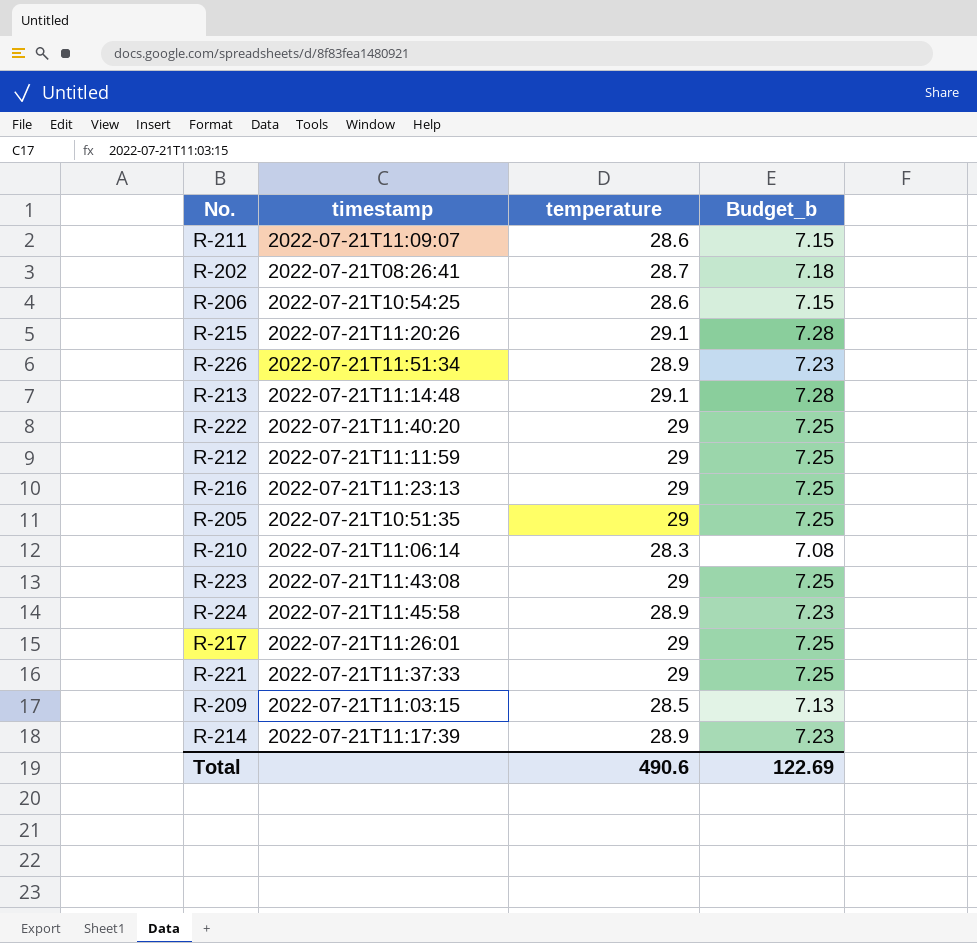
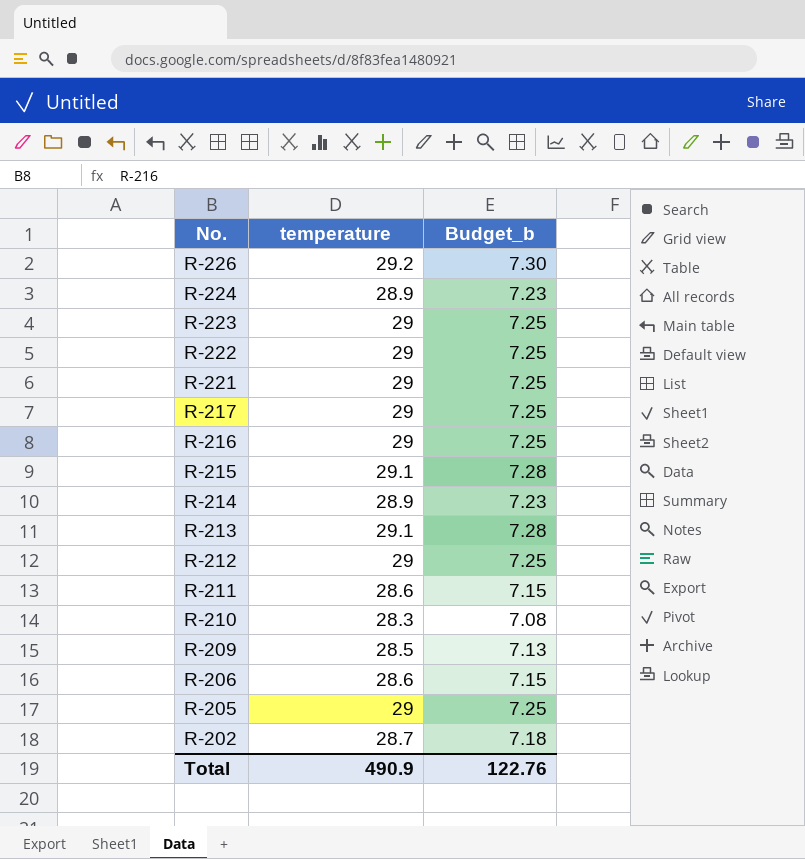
row order: none -> No. descending
column timestamp | position: 2 -> none
R-226 | temperature: 28.9 -> 29.2
R-226 | Budget_b: 7.23 -> 7.30
Total | temperature: 490.6 -> 490.9
Total | Budget_b: 122.69 -> 122.76

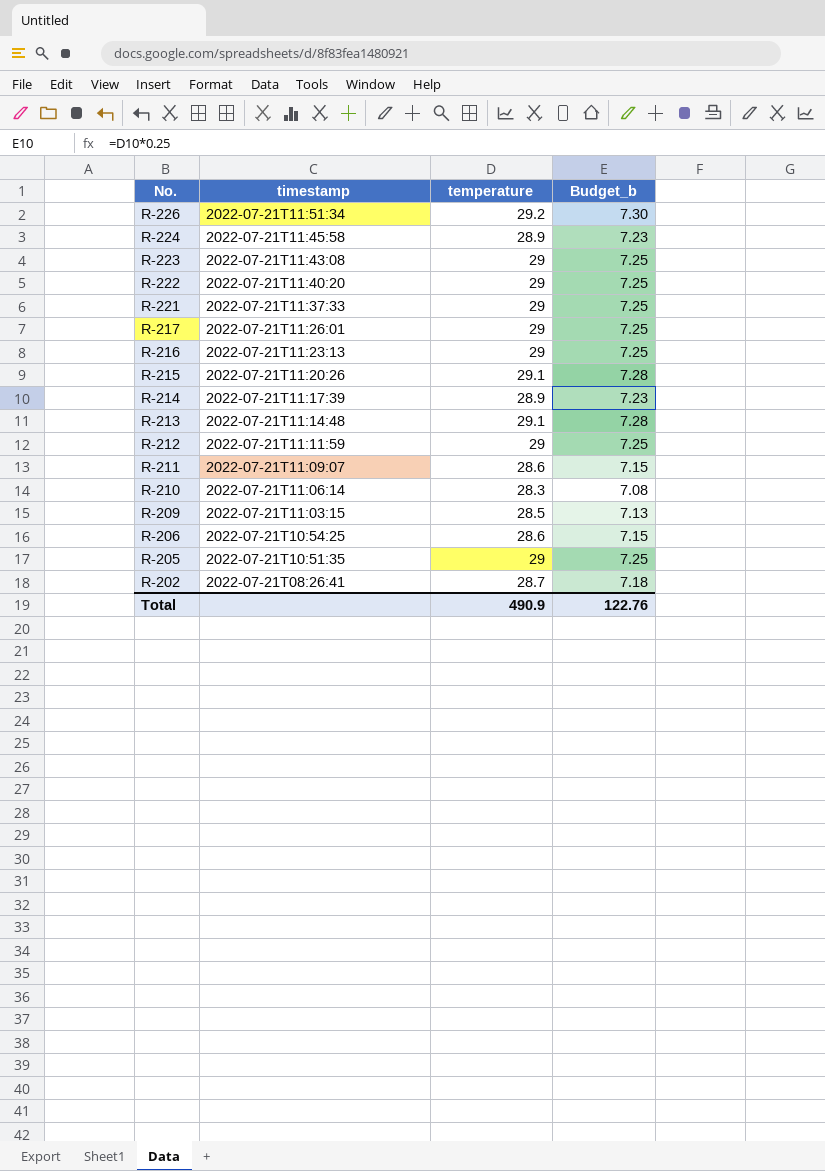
column timestamp | position: none -> 2

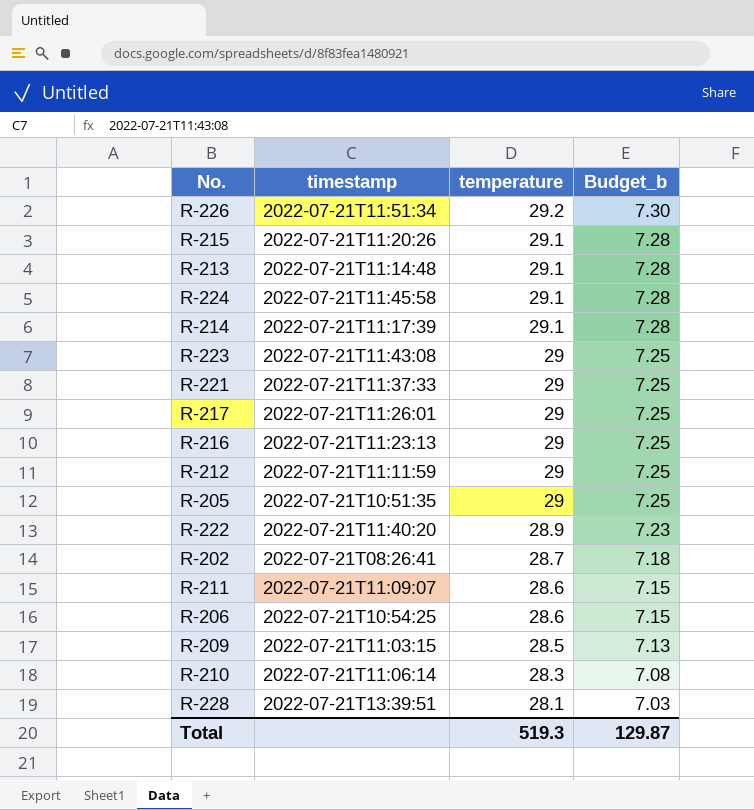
row order: No. descending -> temperature descending
R-224 | temperature: 28.9 -> 29.1
R-224 | Budget_b: 7.23 -> 7.28
R-214 | temperature: 28.9 -> 29.1
R-214 | Budget_b: 7.23 -> 7.28
R-222 | temperature: 29 -> 28.9
R-222 | Budget_b: 7.25 -> 7.23
row R-228: none -> 2022-07-21T13:39:51 | 28.1 | 7.03
Total | temperature: 490.9 -> 519.3
Total | Budget_b: 122.76 -> 129.87

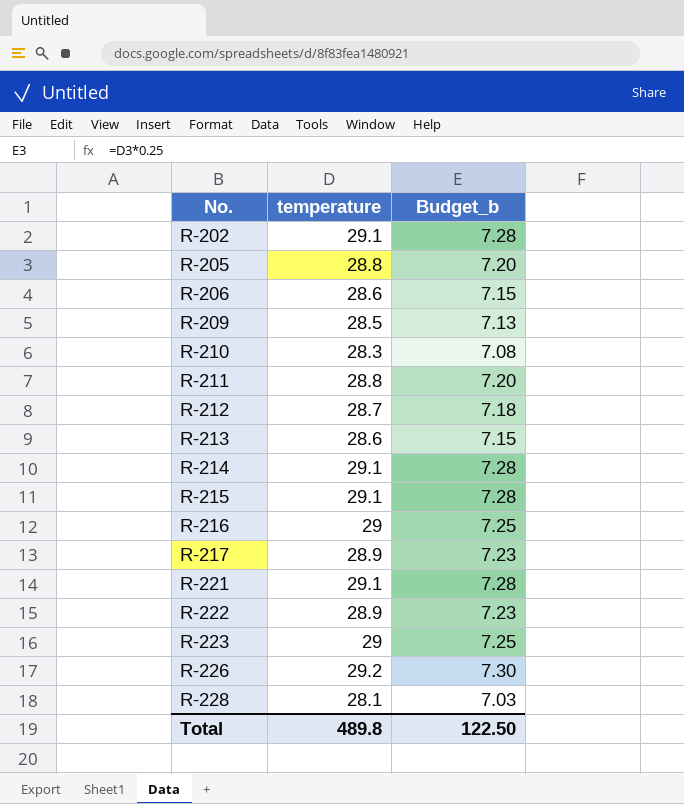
row order: temperature descending -> No. ascending
column timestamp | position: 2 -> none
row R-224: 2022-07-21T11:45:58 | 29.1 | 7.28 -> none
R-202 | temperature: 28.7 -> 29.1
R-202 | Budget_b: 7.18 -> 7.28
R-205 | temperature: 29 -> 28.8
R-205 | Budget_b: 7.25 -> 7.20
R-211 | temperature: 28.6 -> 28.8
R-211 | Budget_b: 7.15 -> 7.20
R-212 | temperature: 29 -> 28.7
R-212 | Budget_b: 7.25 -> 7.18
R-213 | temperature: 29.1 -> 28.6
R-213 | Budget_b: 7.28 -> 7.15
R-217 | temperature: 29 -> 28.9
R-217 | Budget_b: 7.25 -> 7.23
R-221 | temperature: 29 -> 29.1
R-221 | Budget_b: 7.25 -> 7.28
Total | temperature: 519.3 -> 489.8
Total | Budget_b: 129.87 -> 122.50

